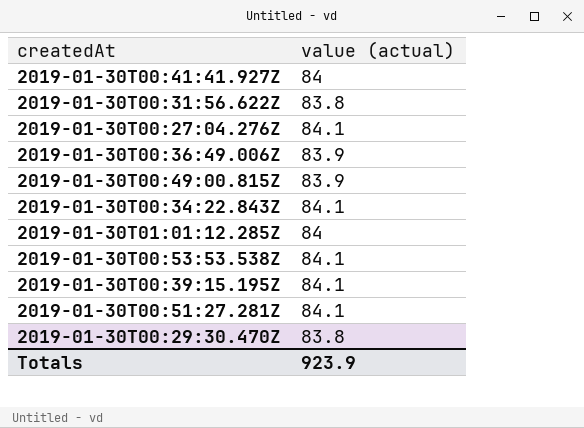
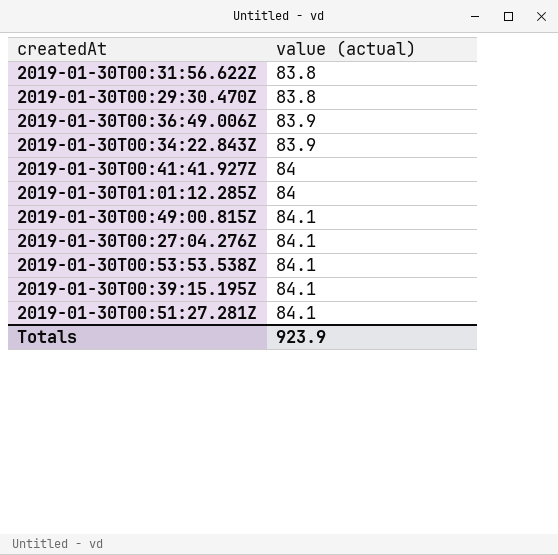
row order: none -> value (actual) ascending
2019-01-30T00:34:22.843Z | value (actual): 84.1 -> 83.9
2019-01-30T00:49:00.815Z | value (actual): 83.9 -> 84.1

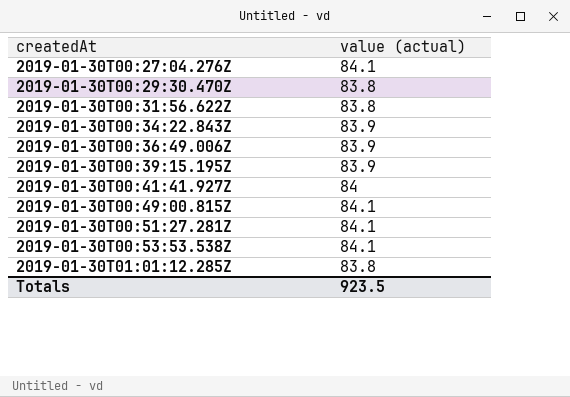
row order: value (actual) ascending -> createdAt ascending
2019-01-30T00:39:15.195Z | value (actual): 84.1 -> 83.9
2019-01-30T01:01:12.285Z | value (actual): 84 -> 83.8
Totals | value (actual): 923.9 -> 923.5

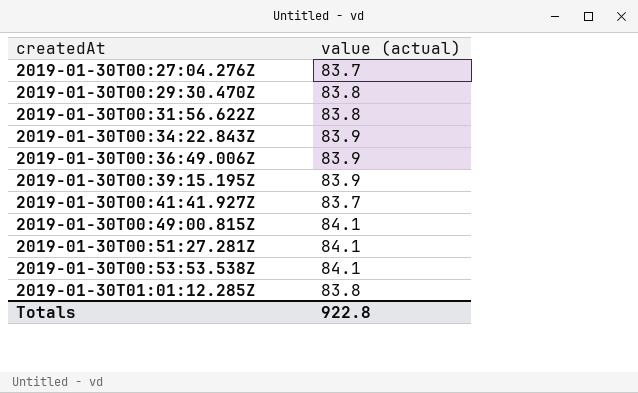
2019-01-30T00:27:04.276Z | value (actual): 84.1 -> 83.7
2019-01-30T00:41:41.927Z | value (actual): 84 -> 83.7
Totals | value (actual): 923.5 -> 922.8

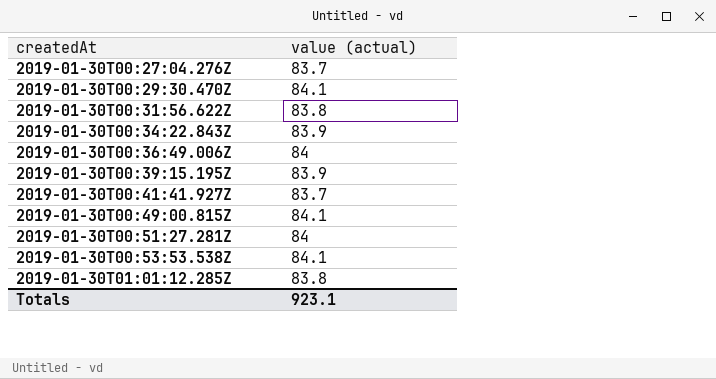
2019-01-30T00:29:30.470Z | value (actual): 83.8 -> 84.1
2019-01-30T00:36:49.006Z | value (actual): 83.9 -> 84
2019-01-30T00:51:27.281Z | value (actual): 84.1 -> 84
Totals | value (actual): 922.8 -> 923.1

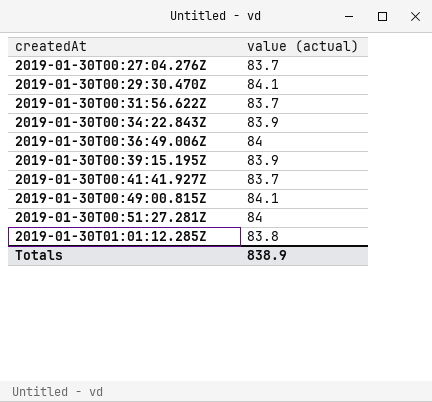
row 2019-01-30T00:53:53.538Z: 84.1 -> none
2019-01-30T00:31:56.622Z | value (actual): 83.8 -> 83.7
Totals | value (actual): 923.1 -> 838.9

